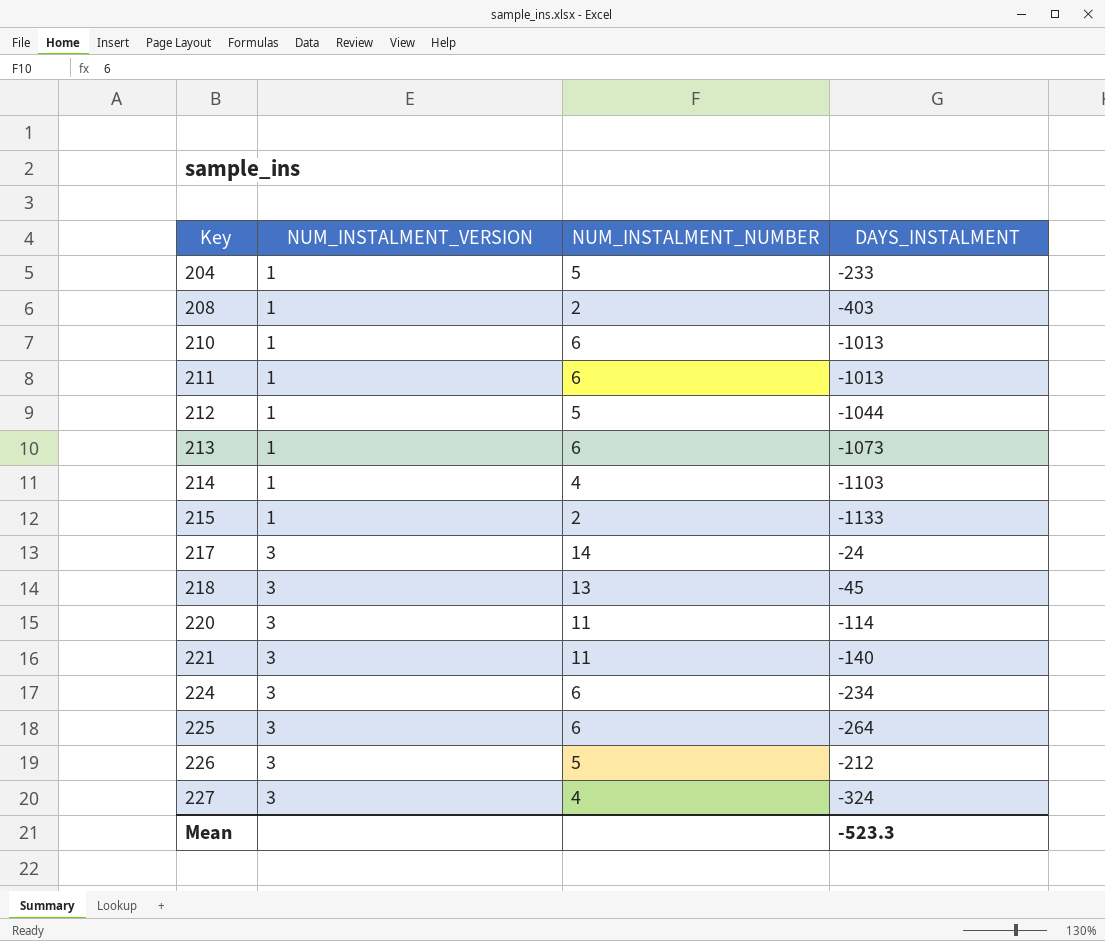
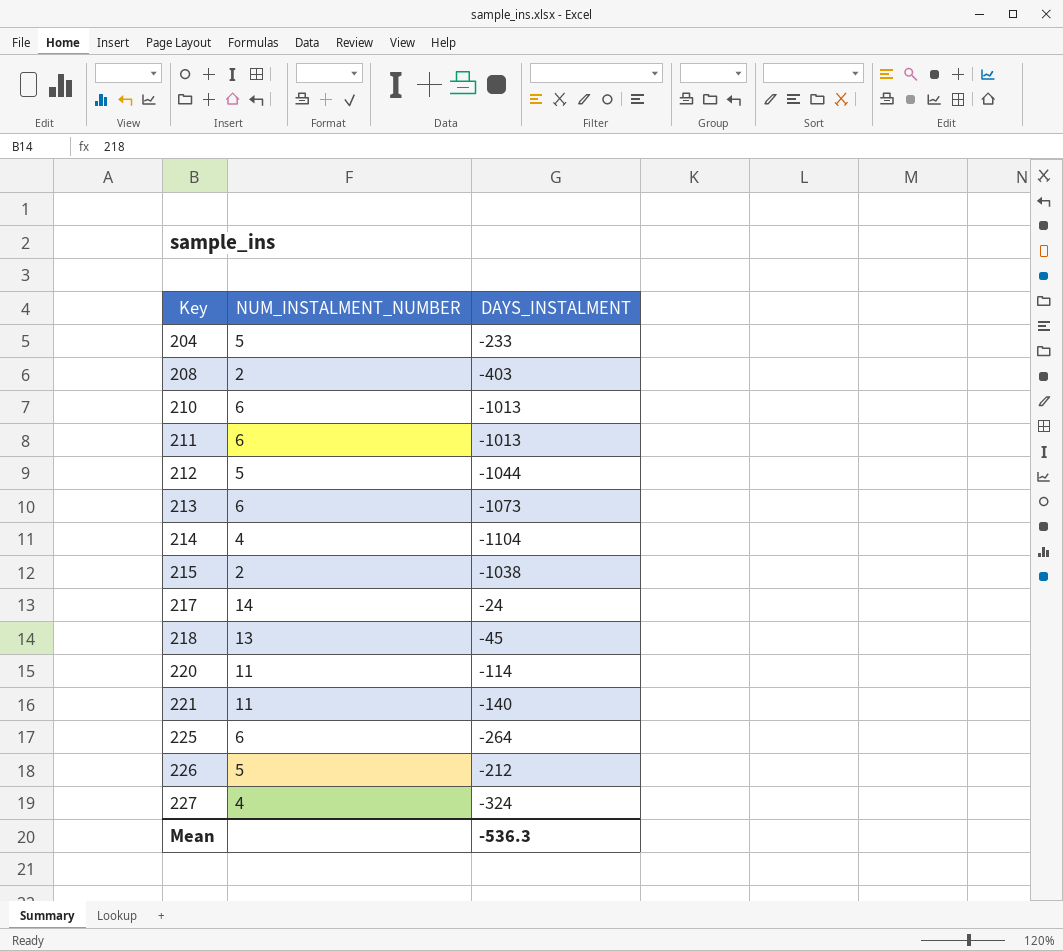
column NUM_INSTALMENT_VERSION | position: 2 -> none
row 224: 3 | 6 | -234 -> none
214 | DAYS_INSTALMENT: -1103 -> -1104
215 | DAYS_INSTALMENT: -1133 -> -1038
Mean | DAYS_INSTALMENT: -523.3 -> -536.3

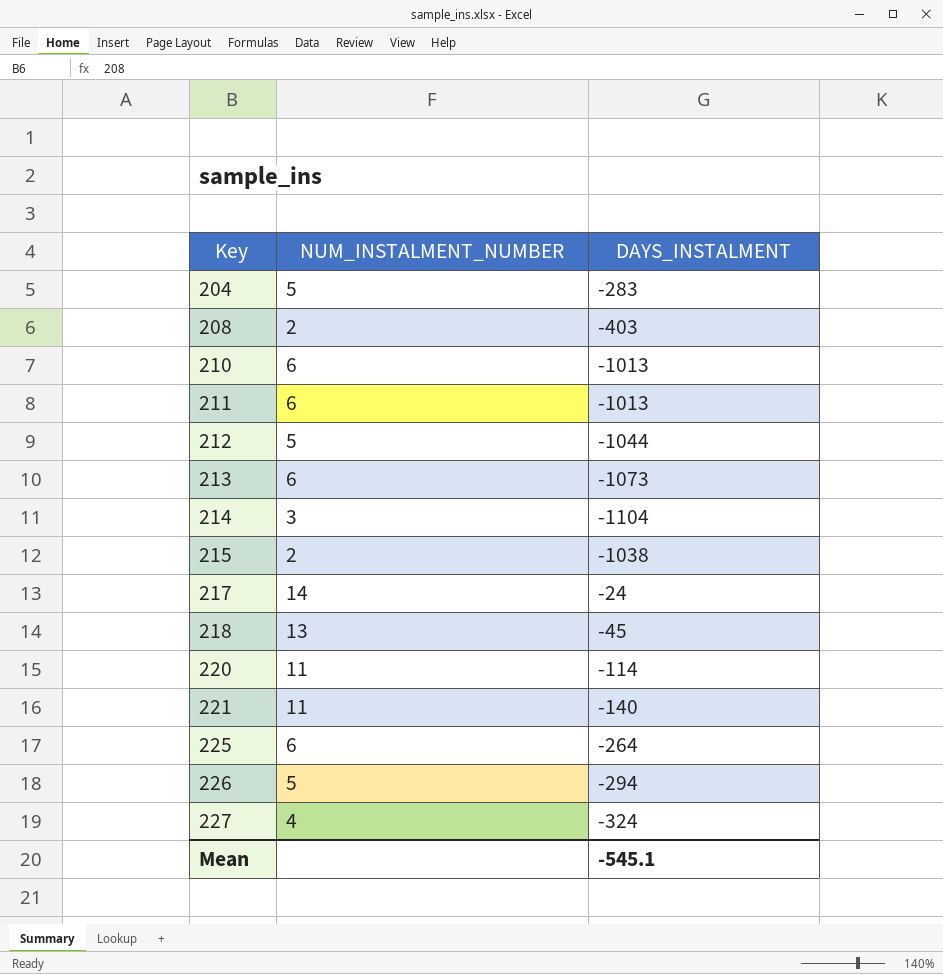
204 | DAYS_INSTALMENT: -233 -> -283
214 | NUM_INSTALMENT_NUMBER: 4 -> 3
226 | DAYS_INSTALMENT: -212 -> -294
Mean | DAYS_INSTALMENT: -536.3 -> -545.1

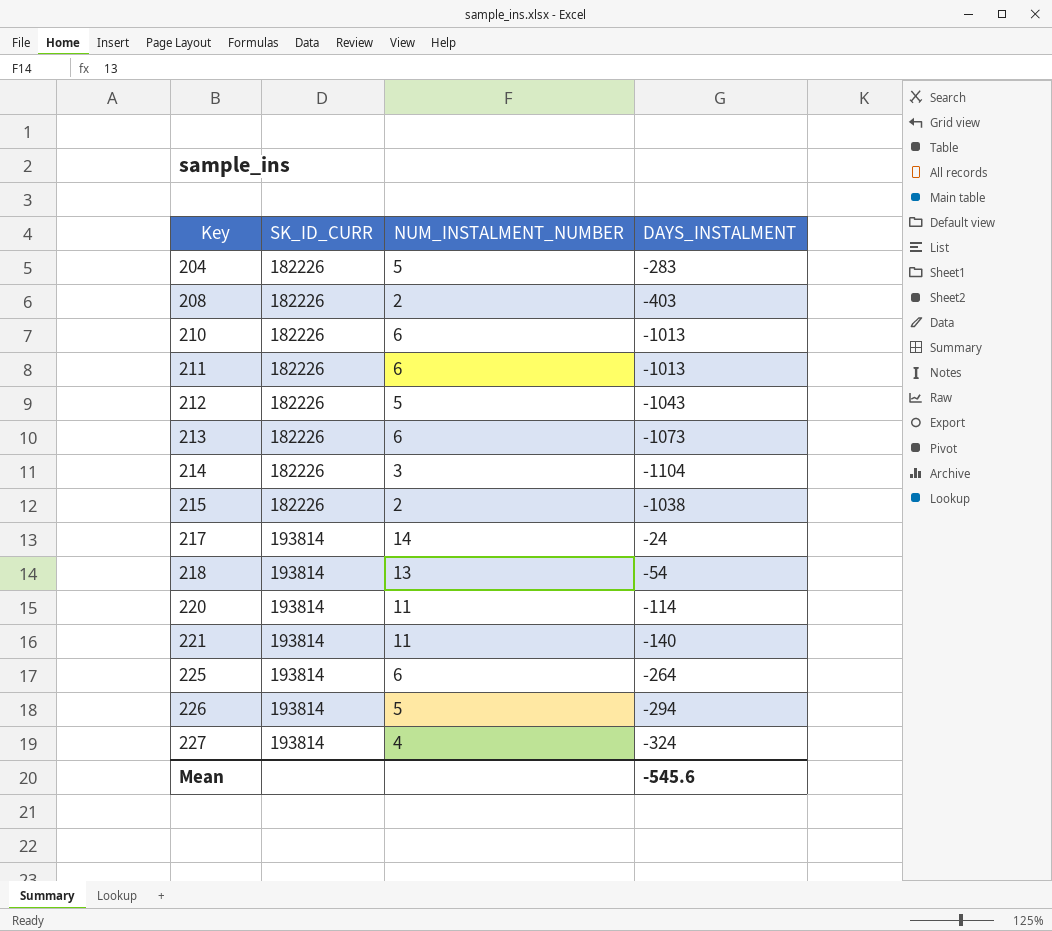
column SK_ID_CURR | position: none -> 2
212 | DAYS_INSTALMENT: -1044 -> -1043
218 | DAYS_INSTALMENT: -45 -> -54
Mean | DAYS_INSTALMENT: -545.1 -> -545.6

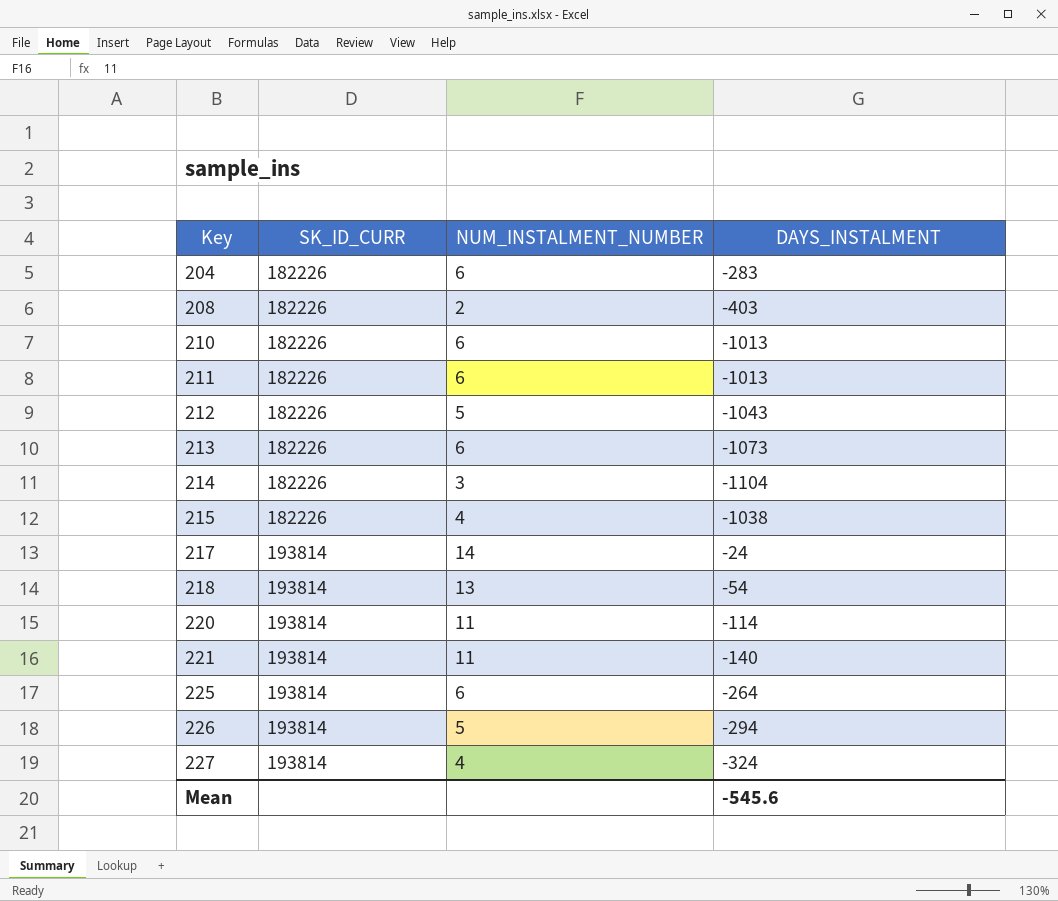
204 | NUM_INSTALMENT_NUMBER: 5 -> 6
215 | NUM_INSTALMENT_NUMBER: 2 -> 4

